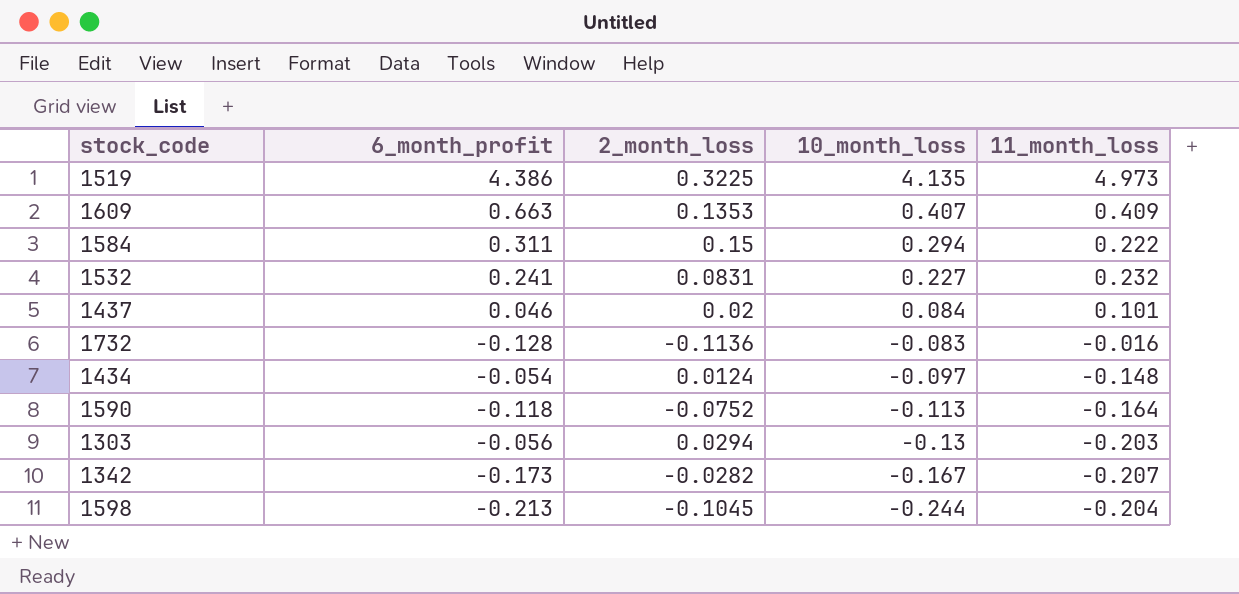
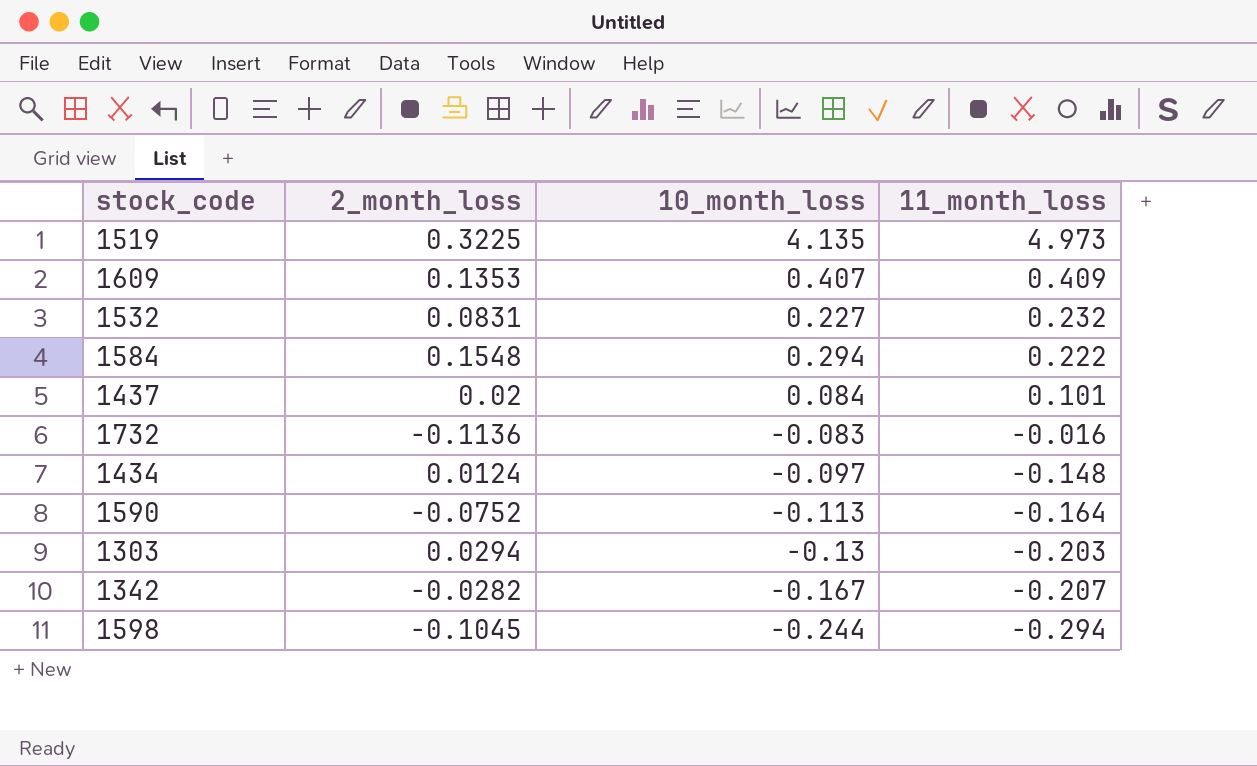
row order: 10_month_loss descending -> 11_month_loss descending
column 6_month_profit | position: 2 -> none
1584 | 2_month_loss: 0.15 -> 0.1548
1598 | 11_month_loss: -0.204 -> -0.294

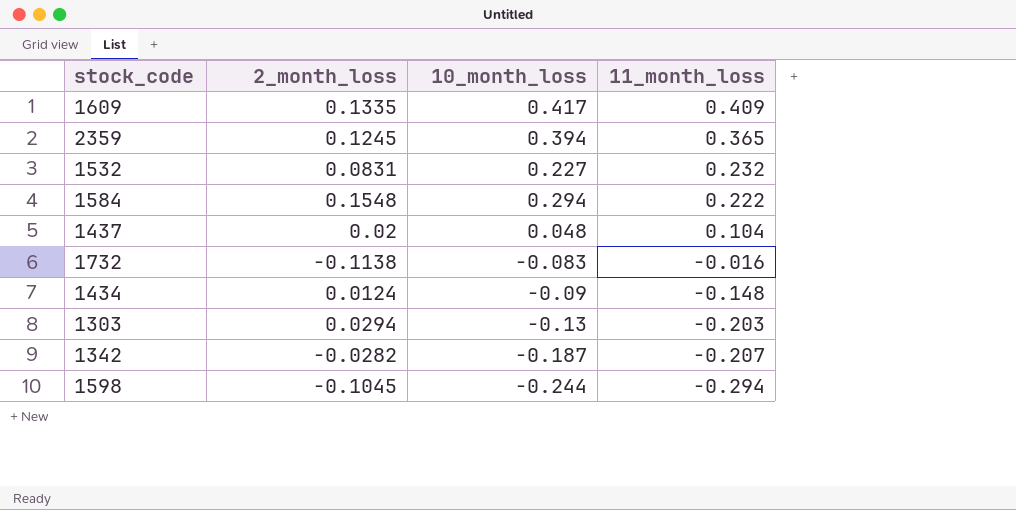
row 1519: 0.3225 | 4.135 | 4.973 -> none
row 1590: -0.0752 | -0.113 | -0.164 -> none
1609 | 2_month_loss: 0.1353 -> 0.1335
1609 | 10_month_loss: 0.407 -> 0.417
row 2359: none -> 0.1245 | 0.394 | 0.365
1437 | 10_month_loss: 0.084 -> 0.048
1437 | 11_month_loss: 0.101 -> 0.104
1732 | 2_month_loss: -0.1136 -> -0.1138
1434 | 10_month_loss: -0.097 -> -0.09
1342 | 10_month_loss: -0.167 -> -0.187

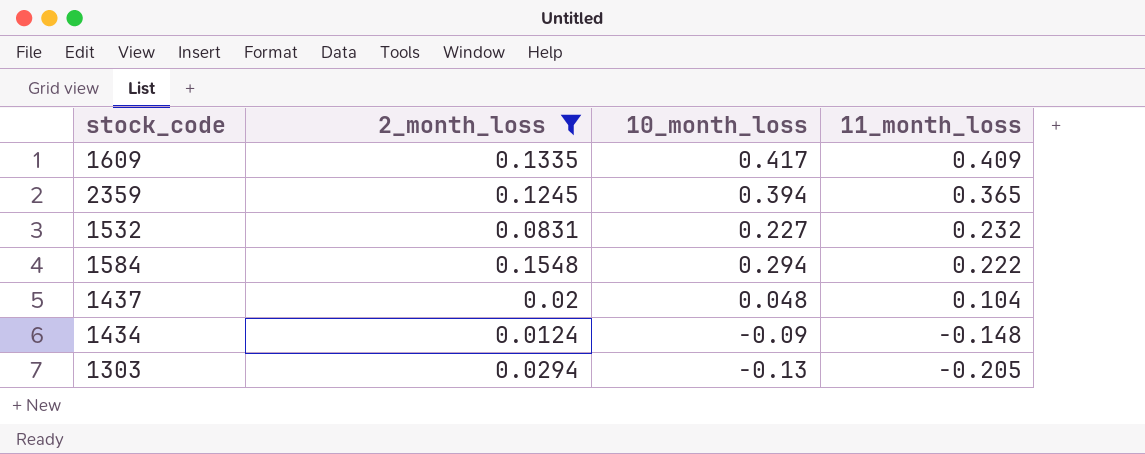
filter: none -> 2_month_loss >= 0.0124
1303 | 11_month_loss: -0.203 -> -0.205

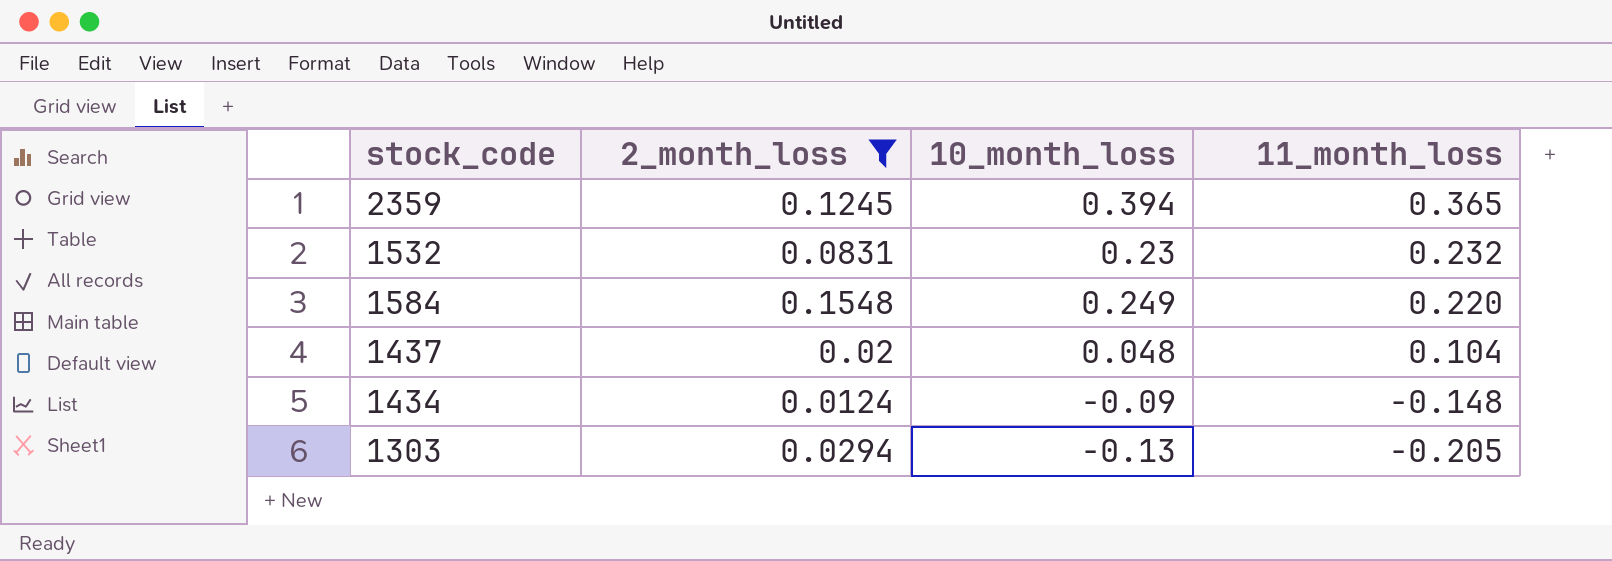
row 1609: 0.1335 | 0.417 | 0.409 -> none
1532 | 10_month_loss: 0.227 -> 0.23
1584 | 10_month_loss: 0.294 -> 0.249
1584 | 11_month_loss: 0.222 -> 0.220

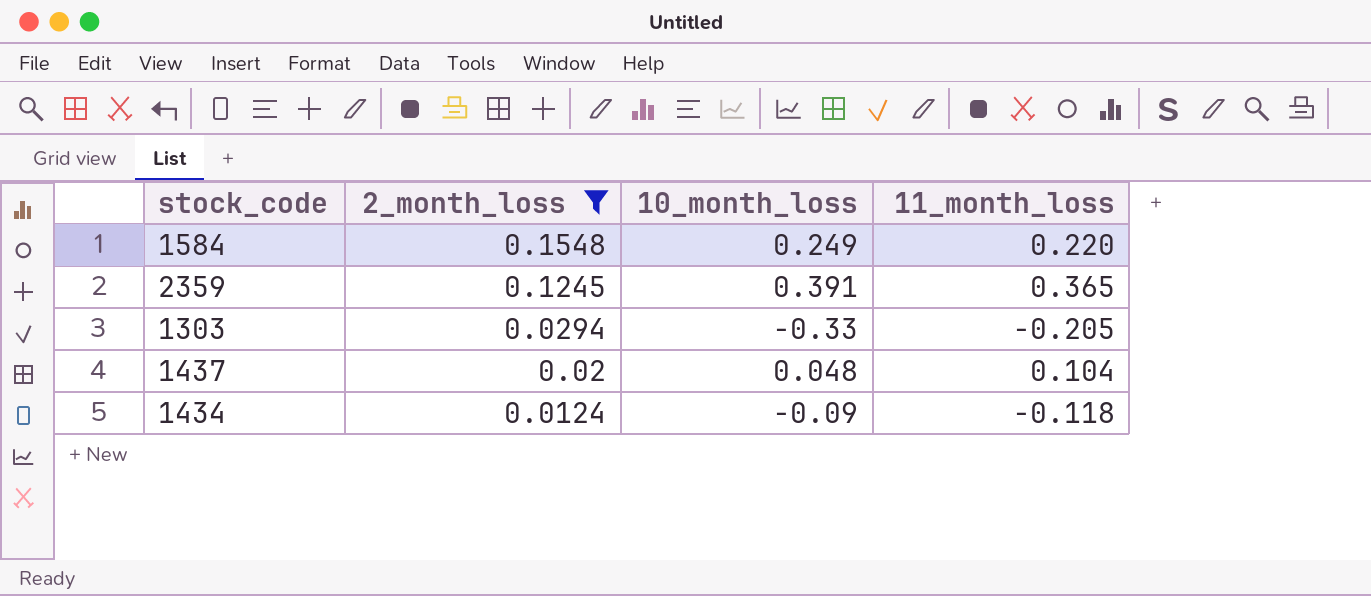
row order: 11_month_loss descending -> 2_month_loss descending
row 1532: 0.0831 | 0.23 | 0.232 -> none
2359 | 10_month_loss: 0.394 -> 0.391
1303 | 10_month_loss: -0.13 -> -0.33
1434 | 11_month_loss: -0.148 -> -0.118

